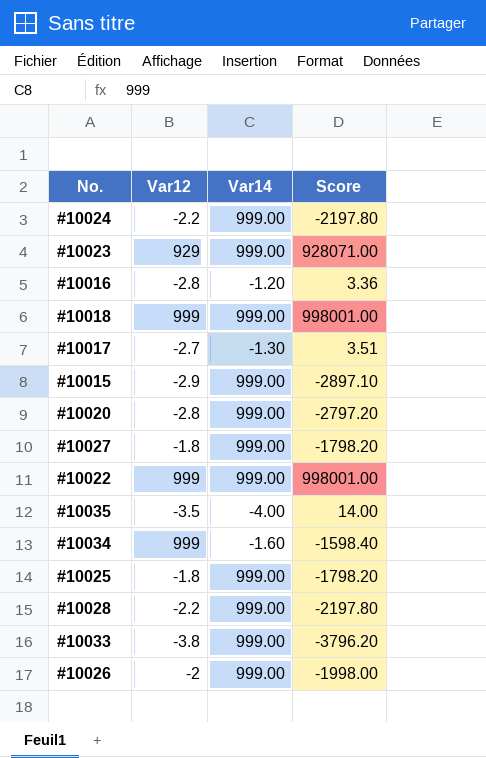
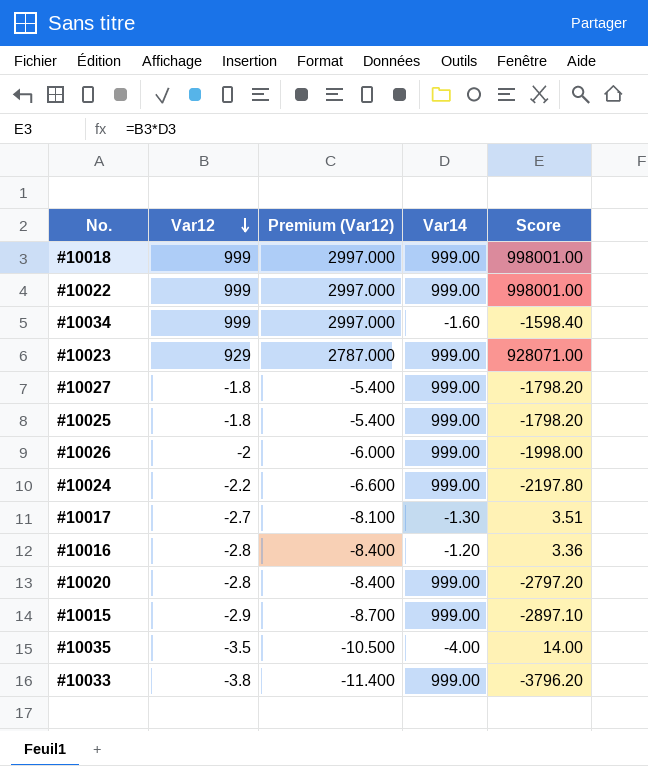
row order: none -> Var12 descending
column Premium (Var12) | formula: none -> [Var12] * 3
row #10028: -2.2 | 999.00 | -2197.80 -> none

